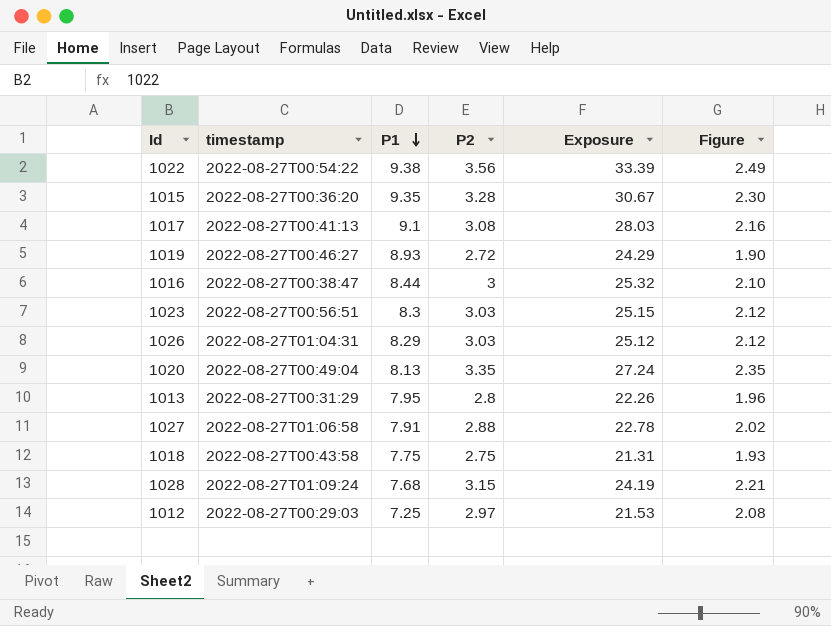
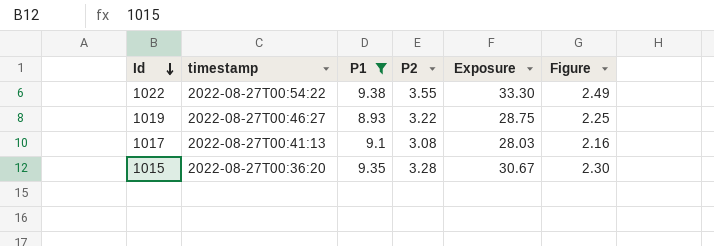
filter: none -> P1 >= 8.93
row order: P1 descending -> Id descending
1022 | P2: 3.56 -> 3.55
1022 | Exposure: 33.39 -> 33.30
1019 | P2: 2.72 -> 3.22
1019 | Exposure: 24.29 -> 28.75
1019 | Figure: 1.90 -> 2.25

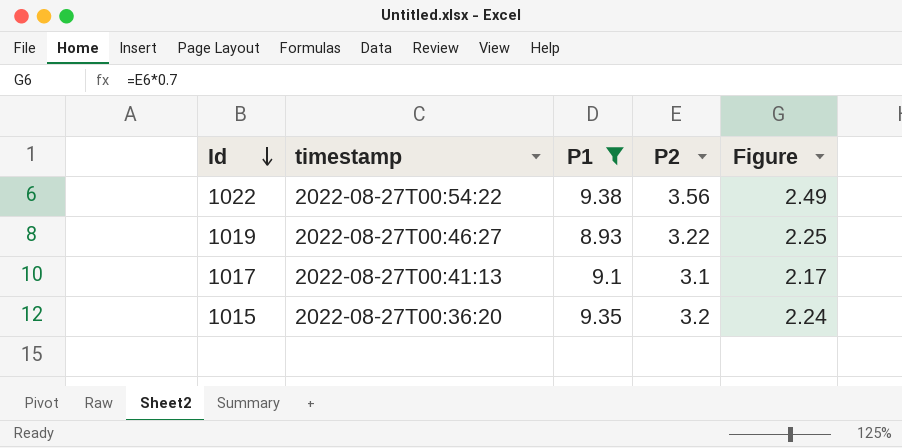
column Exposure | formula: [P1] * [P2] -> none
1022 | P2: 3.55 -> 3.56
1017 | P2: 3.08 -> 3.1
1017 | Figure: 2.16 -> 2.17
1015 | P2: 3.28 -> 3.2
1015 | Figure: 2.30 -> 2.24

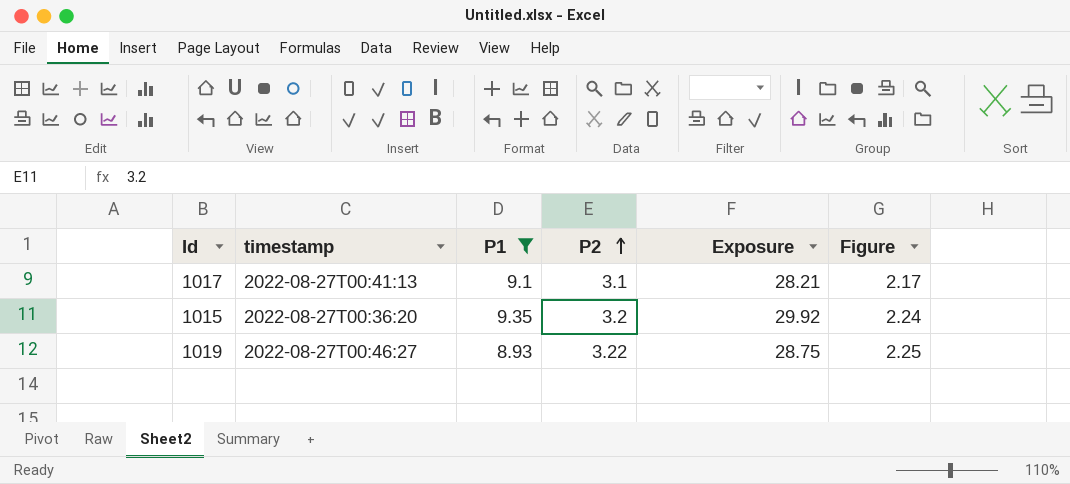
row order: Id descending -> P2 ascending
column Exposure | formula: none -> [P1] * [P2]
row 1022: 2022-08-27T00:54:22 | 9.38 | 3.56 | 2.49 -> none

